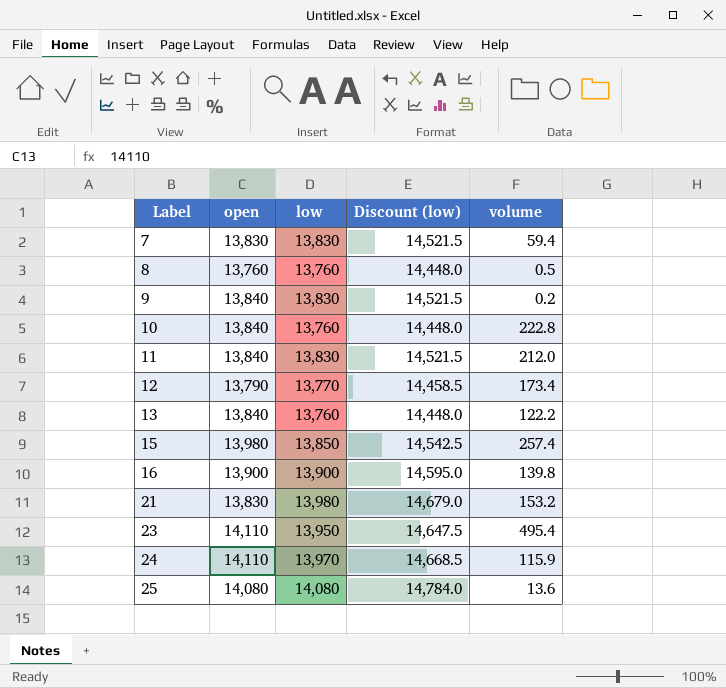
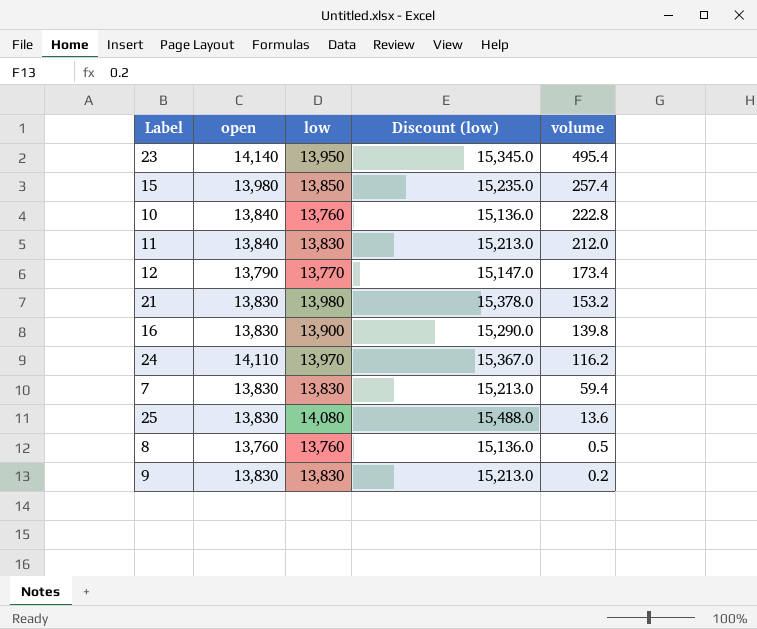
row order: Label ascending -> volume descending
column Discount (low) | formula: [low] * 1.05 -> [low] * 1.1
row 13: 13,840 | 13,760 | 14,448.0 | 122.2 -> none
23 | open: 14,110 -> 14,140
16 | open: 13,900 -> 13,830
24 | volume: 115.9 -> 116.2
25 | open: 14,080 -> 13,830
9 | open: 13,840 -> 13,830

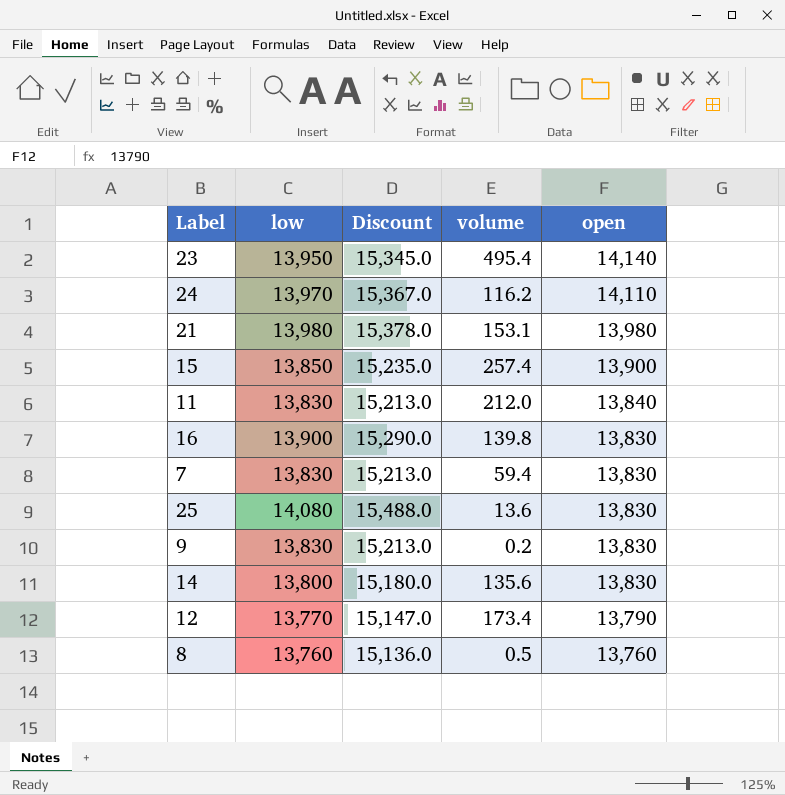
row order: volume descending -> open descending
column name: Discount (low) -> Discount
column open | position: 2 -> 5
row 10: 13,840 | 13,760 | 15,136.0 | 222.8 -> none
21 | volume: 153.2 -> 153.1
21 | open: 13,830 -> 13,980
15 | open: 13,980 -> 13,900
row 14: none -> 13,800 | 15,180.0 | 135.6 | 13,830

